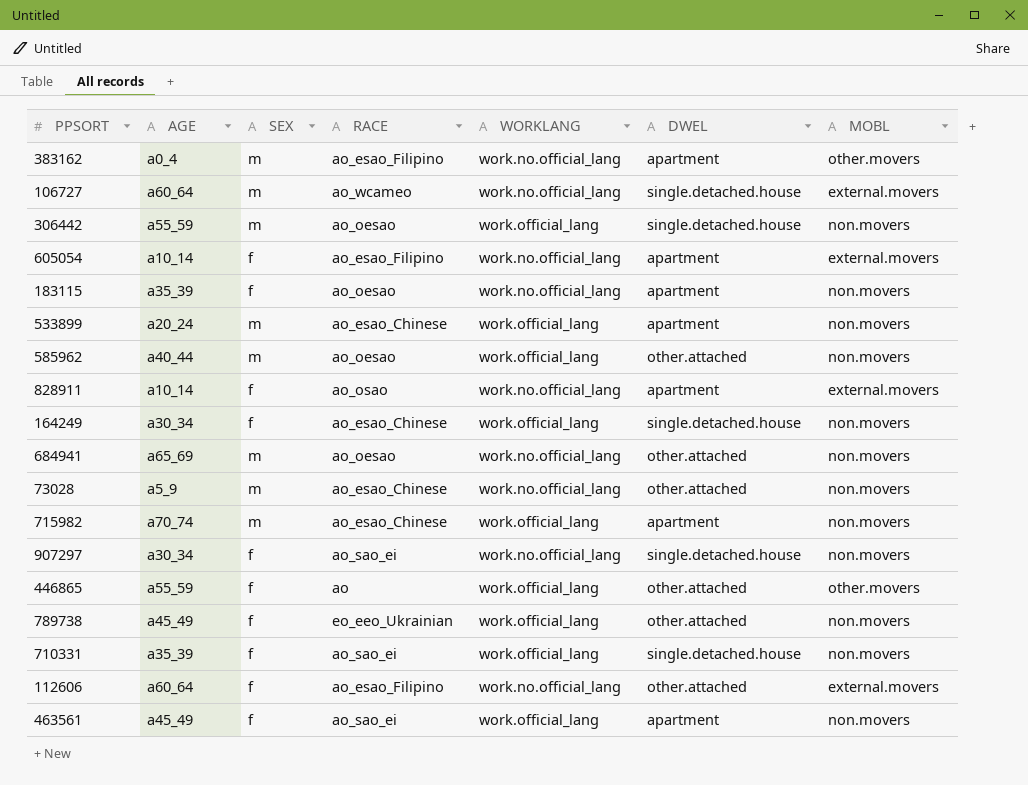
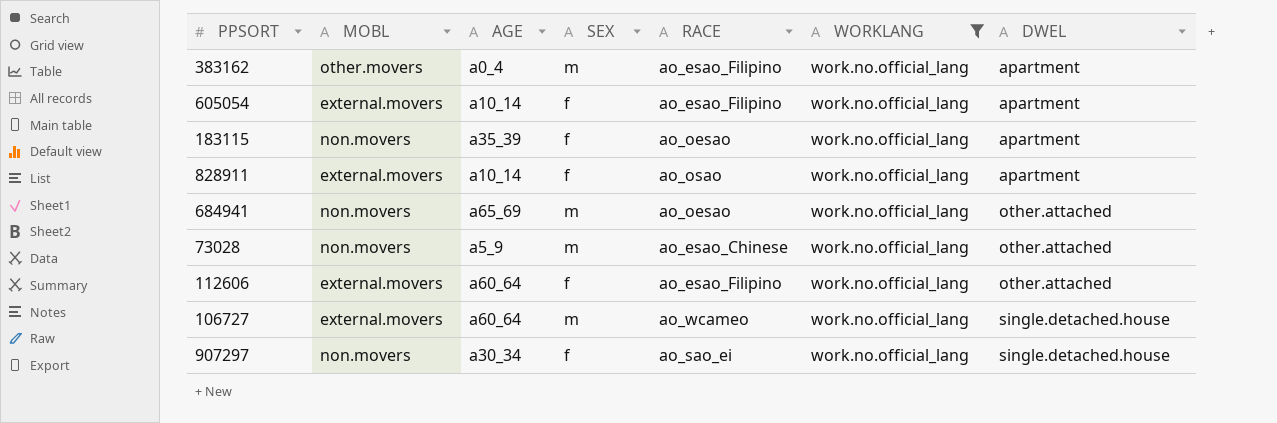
filter: none -> WORKLANG = work.no.official_lang
row order: none -> DWEL ascending
column MOBL | position: 7 -> 2

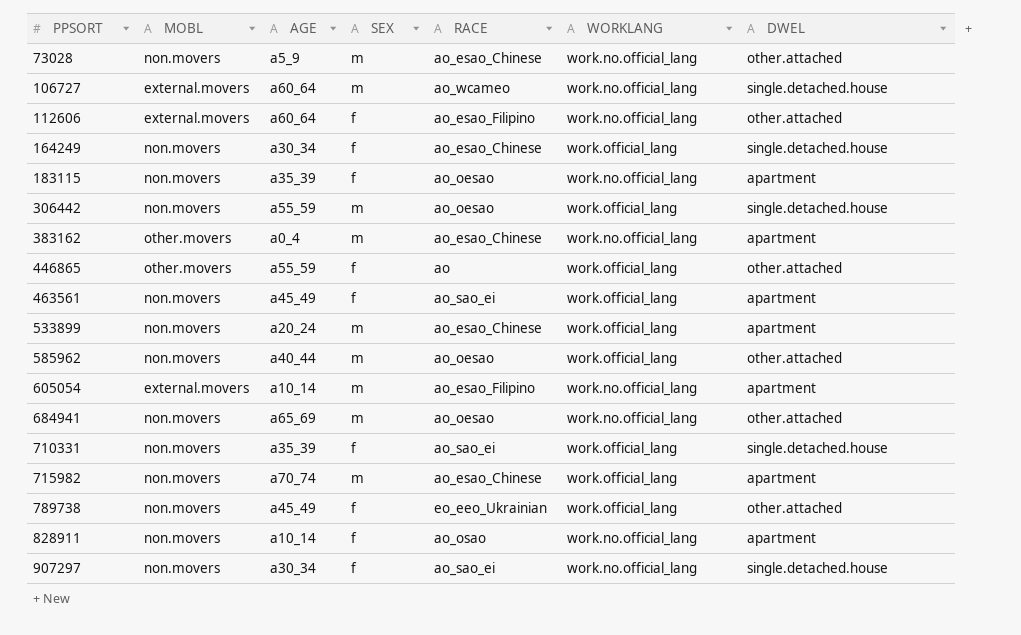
filter: WORKLANG = work.no.official_lang -> none
row order: DWEL ascending -> PPSORT ascending
383162 | RACE: ao_esao_Filipino -> ao_esao_Chinese
605054 | SEX: f -> m
828911 | MOBL: external.movers -> non.movers

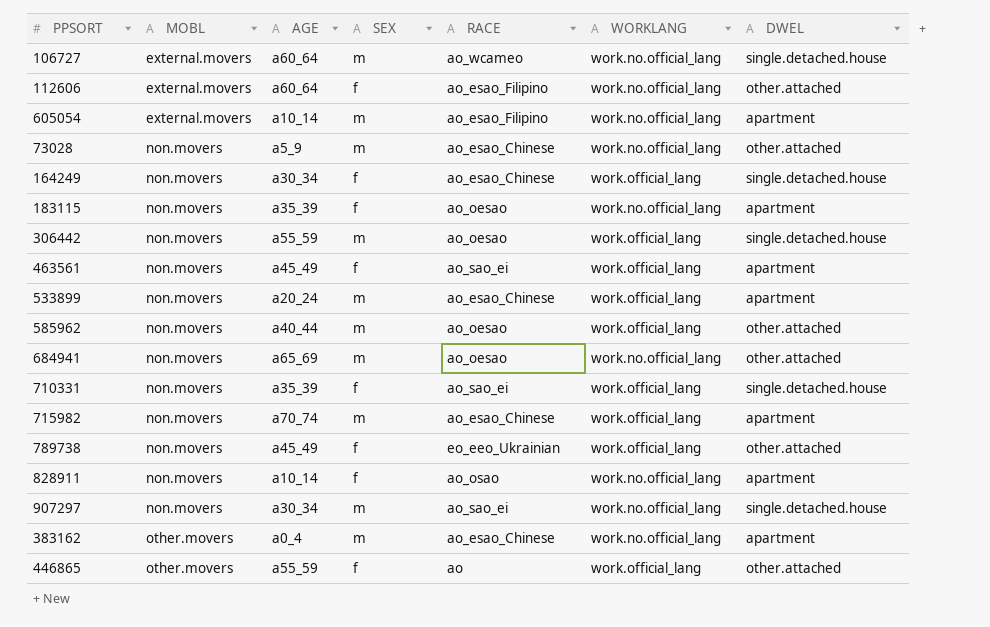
row order: PPSORT ascending -> MOBL ascending
907297 | SEX: f -> m

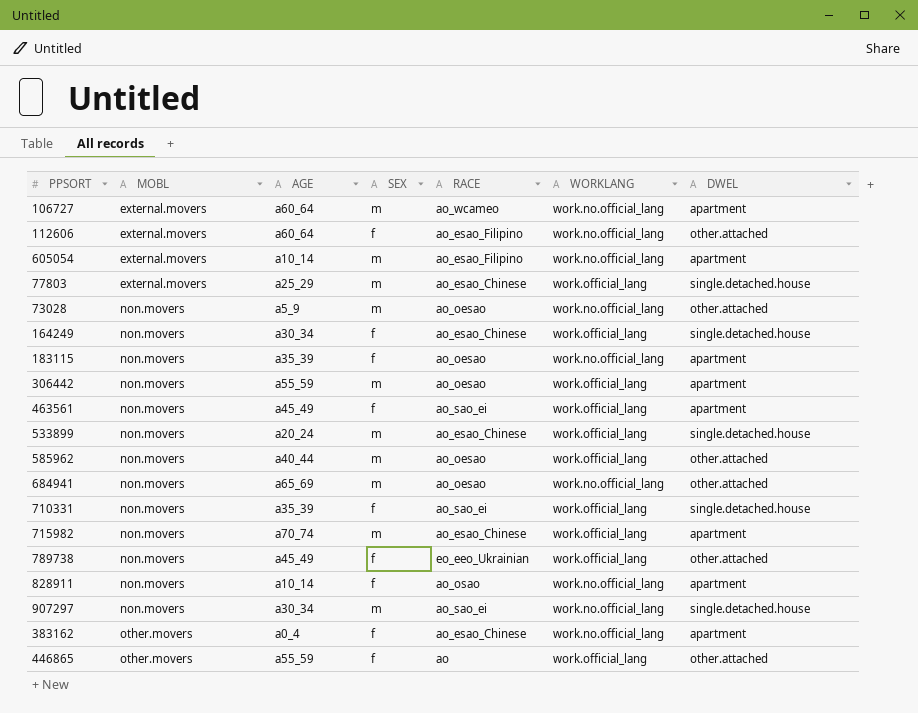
106727 | DWEL: single.detached.house -> apartment
row 77803: none -> external.movers | a25_29 | m | ao_esao_Chinese | work.official_lang | single.detached.house
73028 | RACE: ao_esao_Chinese -> ao_oesao
306442 | DWEL: single.detached.house -> apartment
533899 | DWEL: apartment -> single.detached.house
383162 | SEX: m -> f

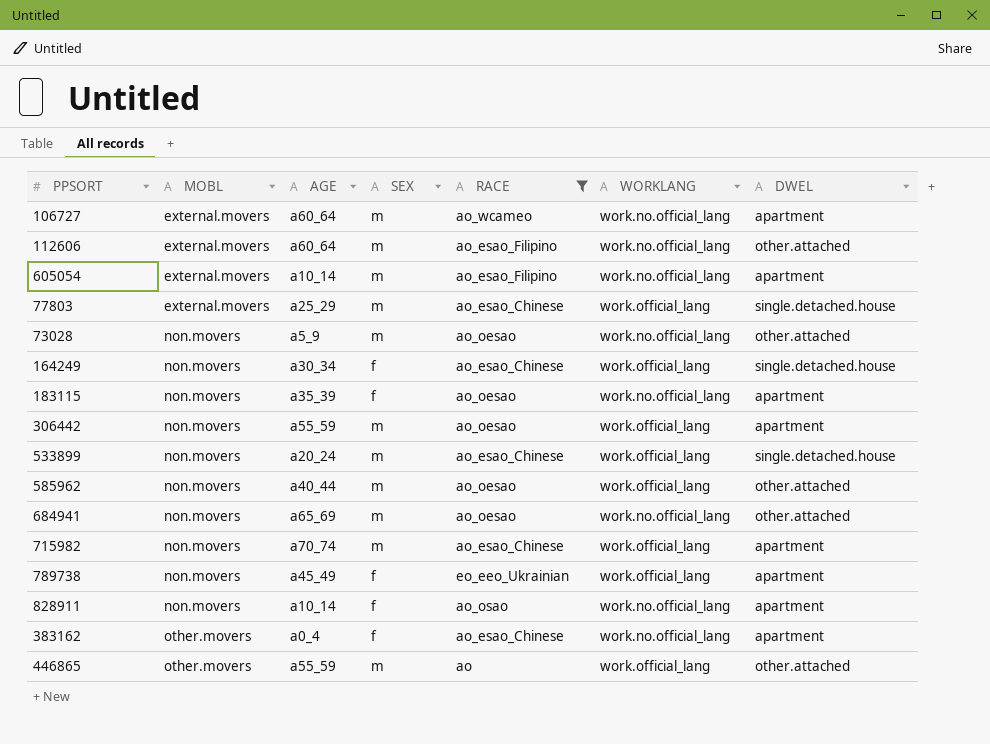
filter: none -> RACE != ao_sao_ei
112606 | SEX: f -> m
789738 | DWEL: other.attached -> apartment
446865 | SEX: f -> m

